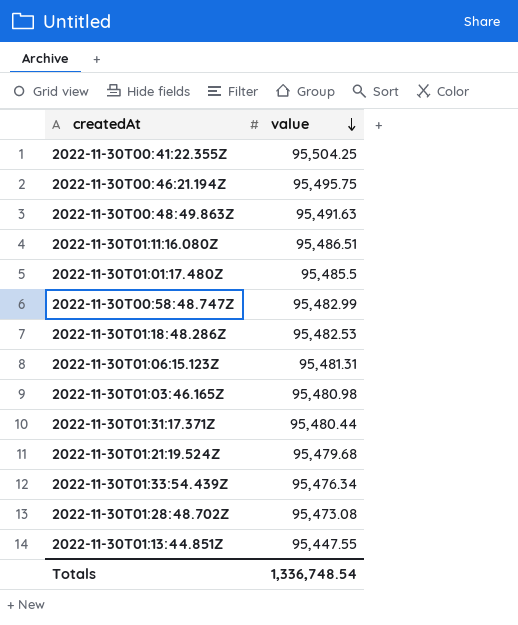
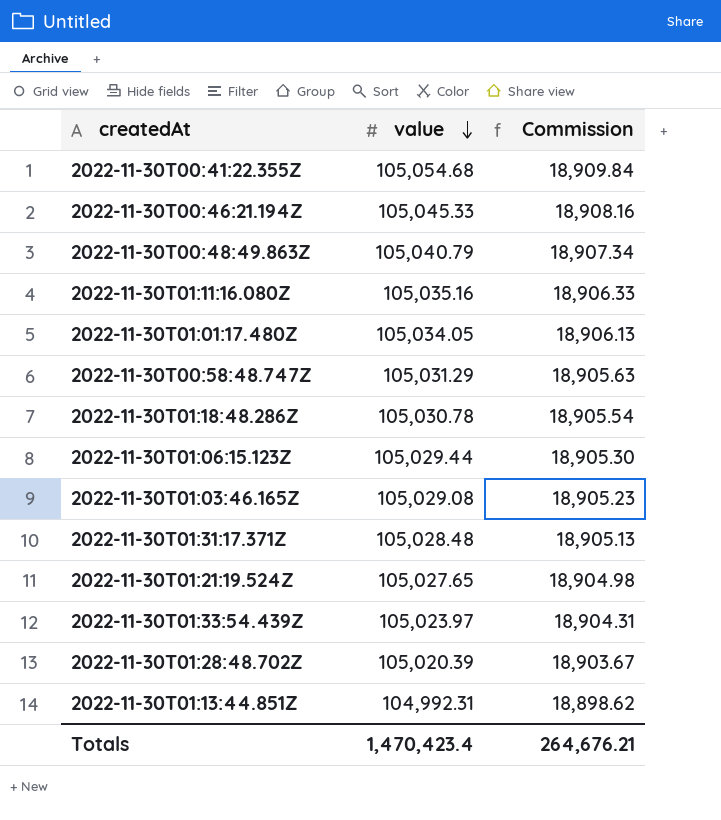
column Commission | formula: none -> [value] * 0.18
2022-11-30T00:41:22.355Z | value: 95,504.25 -> 105,054.68
2022-11-30T00:46:21.194Z | value: 95,495.75 -> 105,045.33
2022-11-30T00:48:49.863Z | value: 95,491.63 -> 105,040.79
2022-11-30T01:11:16.080Z | value: 95,486.51 -> 105,035.16
2022-11-30T01:01:17.480Z | value: 95,485.5 -> 105,034.05
2022-11-30T00:58:48.747Z | value: 95,482.99 -> 105,031.29
2022-11-30T01:18:48.286Z | value: 95,482.53 -> 105,030.78
2022-11-30T01:06:15.123Z | value: 95,481.31 -> 105,029.44
2022-11-30T01:03:46.165Z | value: 95,480.98 -> 105,029.08
2022-11-30T01:31:17.371Z | value: 95,480.44 -> 105,028.48
2022-11-30T01:21:19.524Z | value: 95,479.68 -> 105,027.65
2022-11-30T01:33:54.439Z | value: 95,476.34 -> 105,023.97
2022-11-30T01:28:48.702Z | value: 95,473.08 -> 105,020.39
2022-11-30T01:13:44.851Z | value: 95,447.55 -> 104,992.31
Totals | value: 1,336,748.54 -> 1,470,423.4

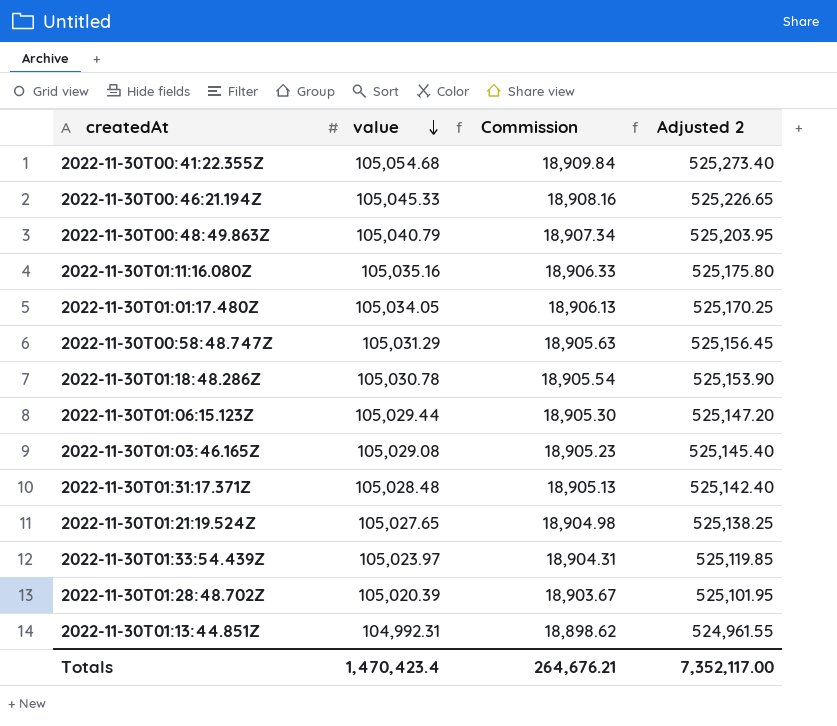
column Adjusted 2 | formula: none -> [value] * 5

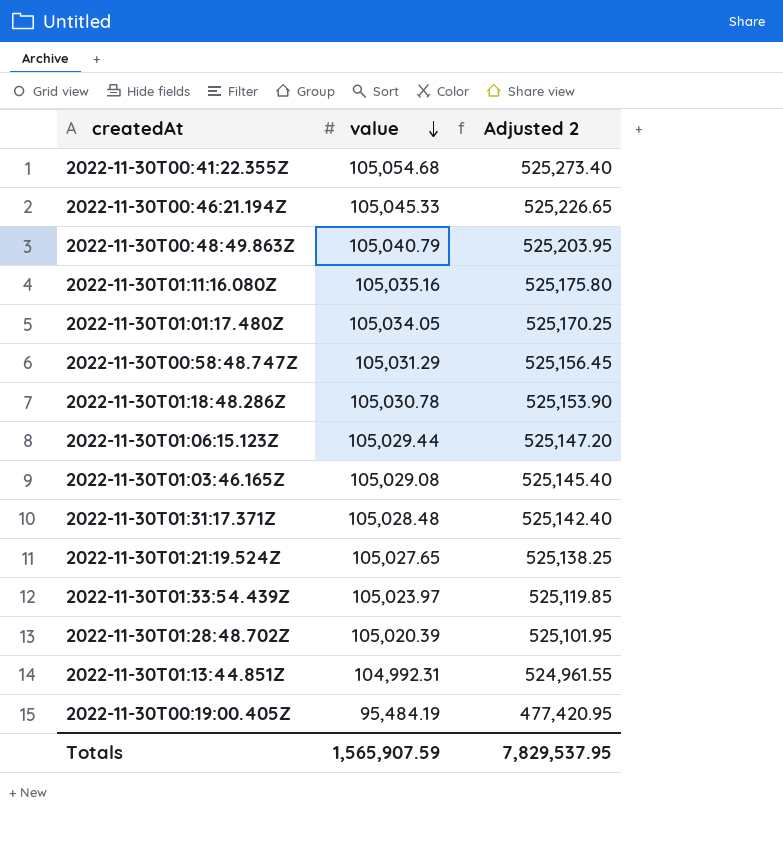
column Commission | formula: [value] * 0.18 -> none
row 2022-11-30T00:19:00.405Z: none -> 95,484.19 | 477,420.95
Totals | value: 1,470,423.4 -> 1,565,907.59
Totals | Adjusted 2: 7,352,117.00 -> 7,829,537.95

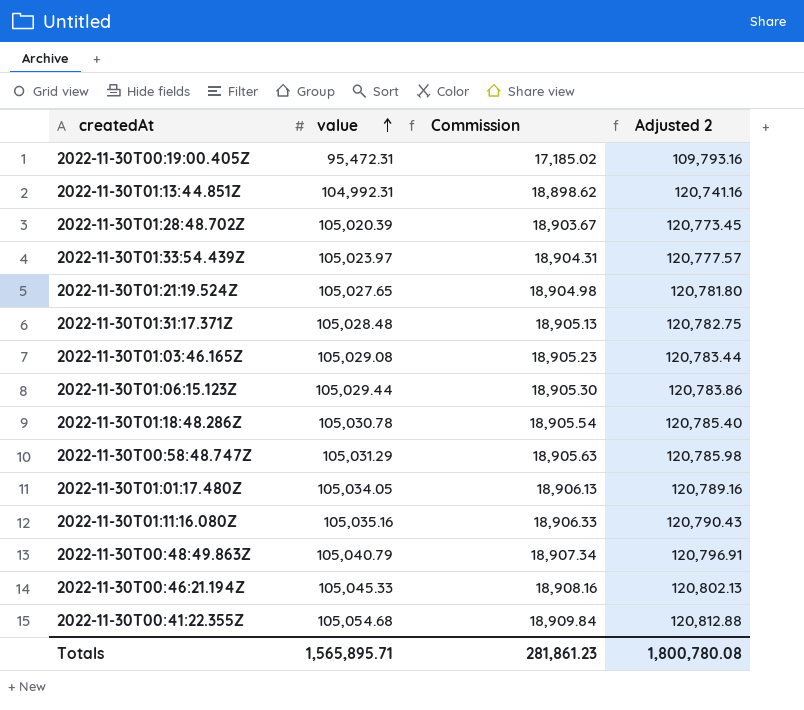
row order: value descending -> value ascending
column Commission | formula: none -> [value] * 0.18
column Adjusted 2 | formula: [value] * 5 -> [value] * 1.15
2022-11-30T00:19:00.405Z | value: 95,484.19 -> 95,472.31
Totals | value: 1,565,907.59 -> 1,565,895.71
Totals | Adjusted 2: 7,829,537.95 -> 1,800,780.08

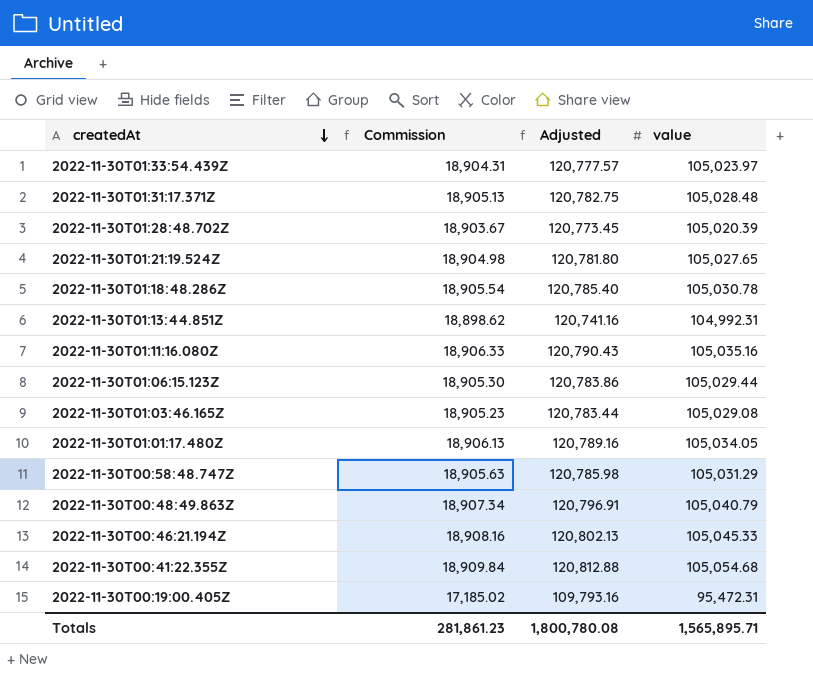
row order: value ascending -> createdAt descending
column name: Adjusted 2 -> Adjusted
column value | position: 2 -> 4

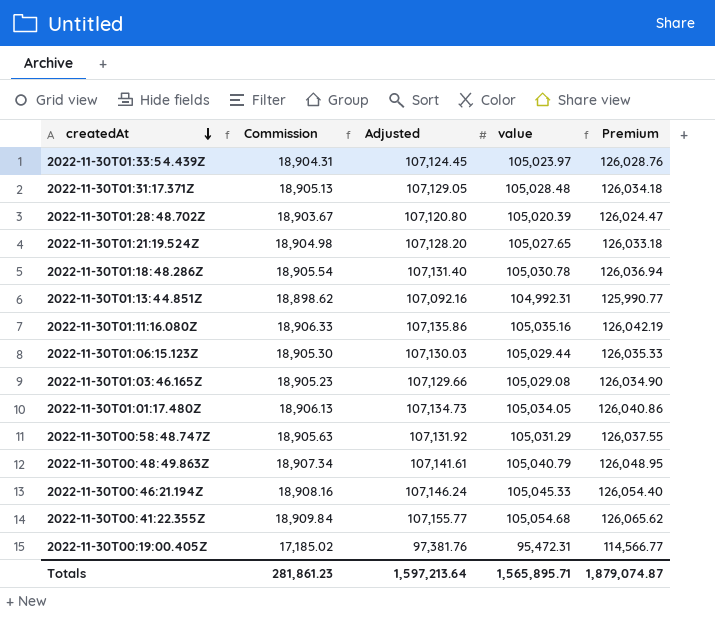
column Adjusted | formula: [value] * 1.15 -> [value] * 1.02
column Premium | formula: none -> [value] * 1.2
Totals | Adjusted: 1,800,780.08 -> 1,597,213.64

